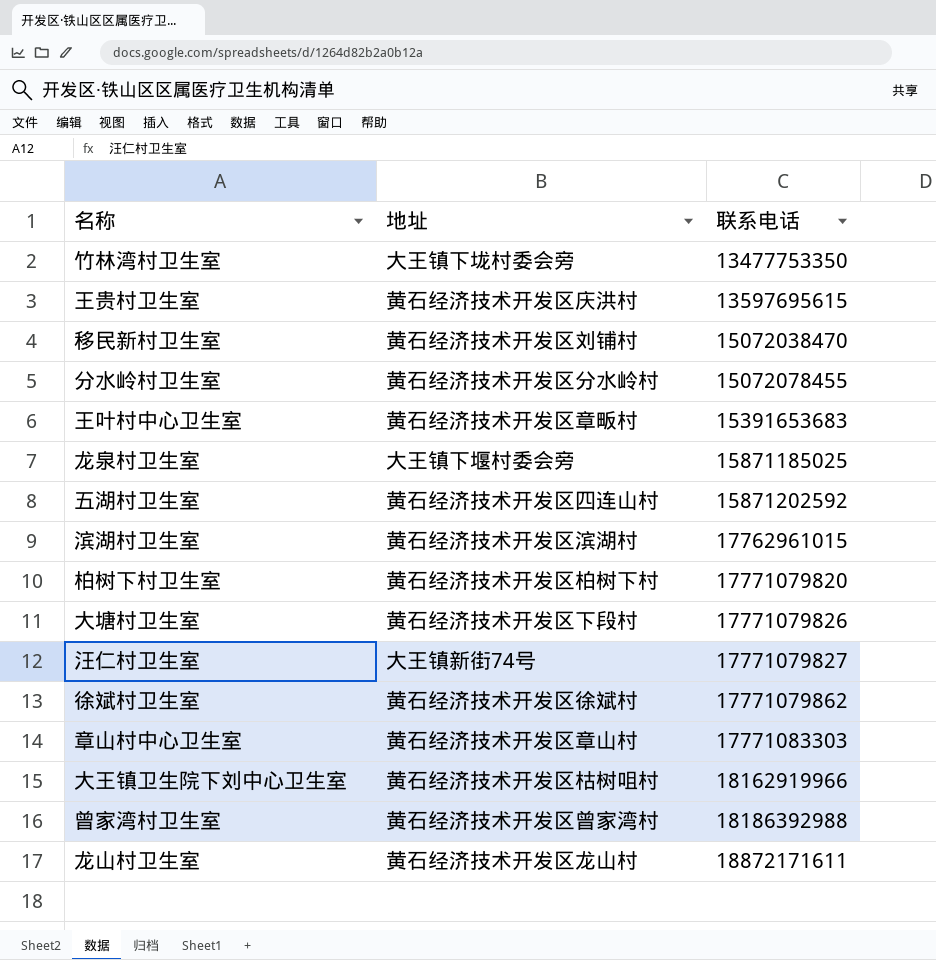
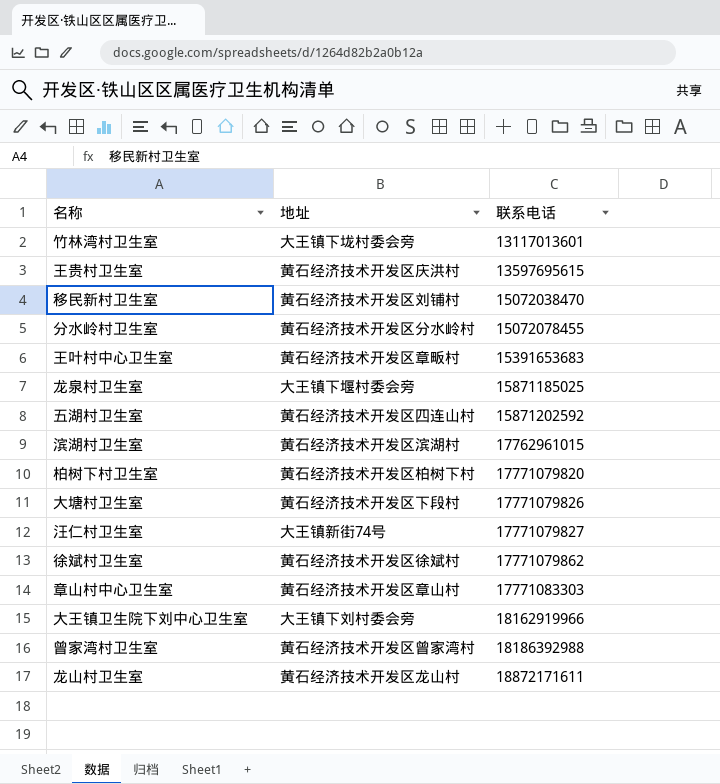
竹林湾村卫生室 | 联系电话: 13477753350 -> 13117013601
大王镇卫生院下刘中心卫生室 | 地址: 黄石经济技术开发区枯树咀村 -> 大王镇下刘村委会旁

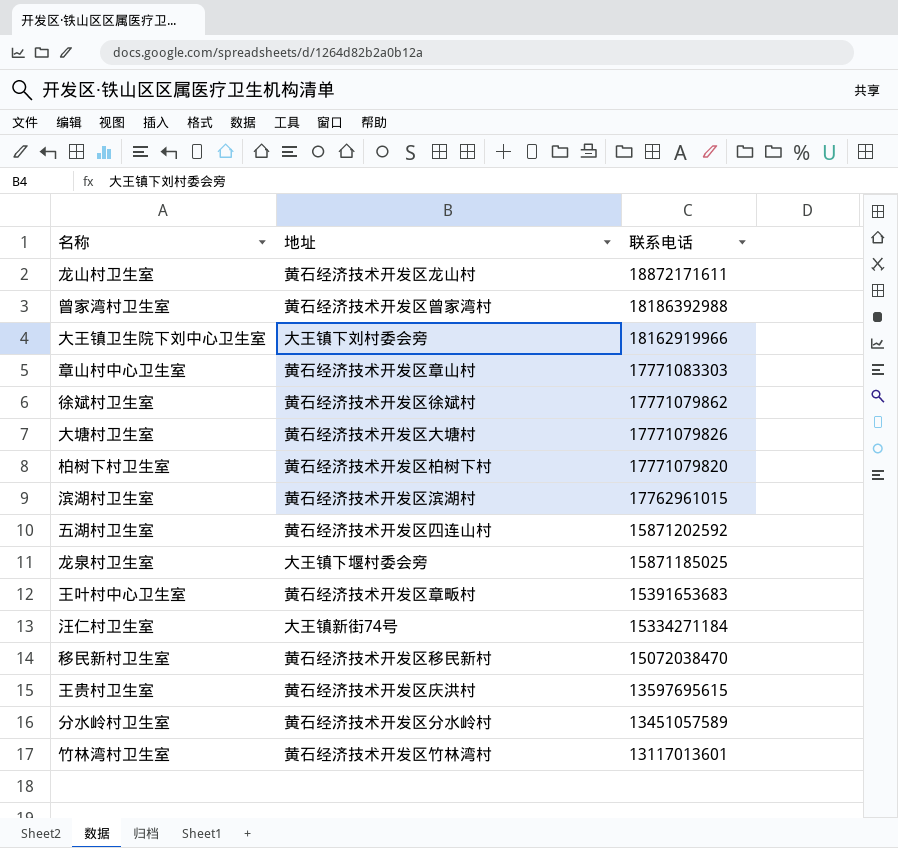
row order: 联系电话 ascending -> 联系电话 descending
大塘村卫生室 | 地址: 黄石经济技术开发区下段村 -> 黄石经济技术开发区大塘村
汪仁村卫生室 | 联系电话: 17771079827 -> 15334271184
移民新村卫生室 | 地址: 黄石经济技术开发区刘铺村 -> 黄石经济技术开发区移民新村
分水岭村卫生室 | 联系电话: 15072078455 -> 13451057589
竹林湾村卫生室 | 地址: 大王镇下垅村委会旁 -> 黄石经济技术开发区竹林湾村

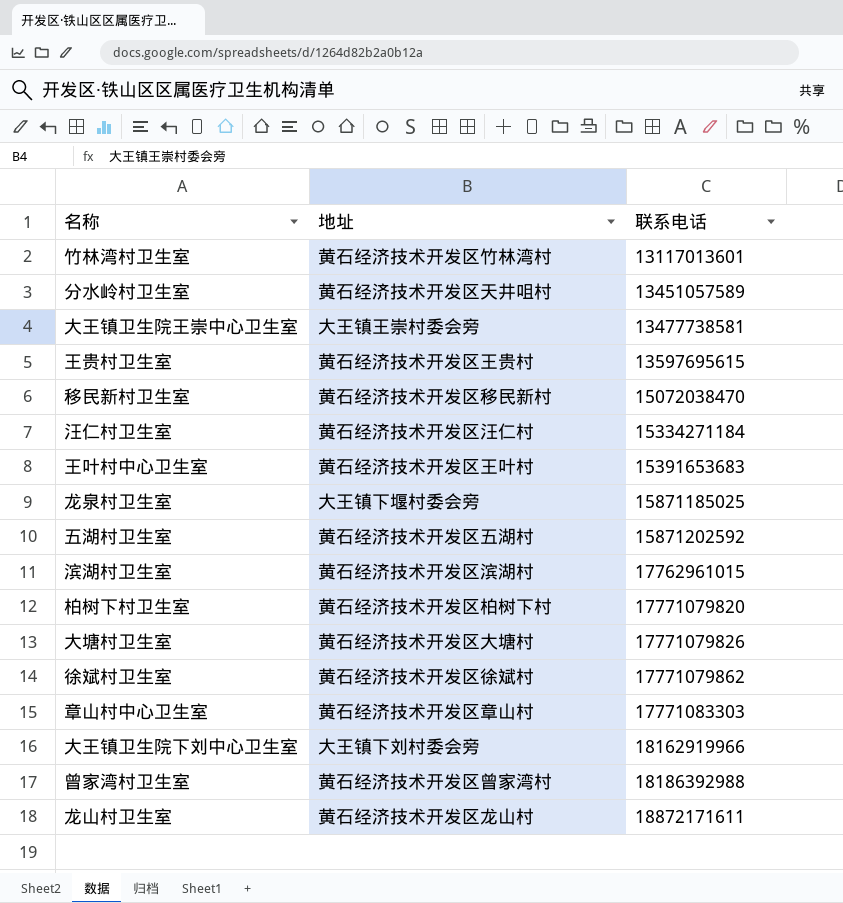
row order: 联系电话 descending -> 联系电话 ascending
分水岭村卫生室 | 地址: 黄石经济技术开发区分水岭村 -> 黄石经济技术开发区天井咀村
row 大王镇卫生院王崇中心卫生室: none -> 大王镇王崇村委会旁 | 13477738581
王贵村卫生室 | 地址: 黄石经济技术开发区庆洪村 -> 黄石经济技术开发区王贵村
汪仁村卫生室 | 地址: 大王镇新街74号 -> 黄石经济技术开发区汪仁村
王叶村中心卫生室 | 地址: 黄石经济技术开发区章畈村 -> 黄石经济技术开发区王叶村
五湖村卫生室 | 地址: 黄石经济技术开发区四连山村 -> 黄石经济技术开发区五湖村

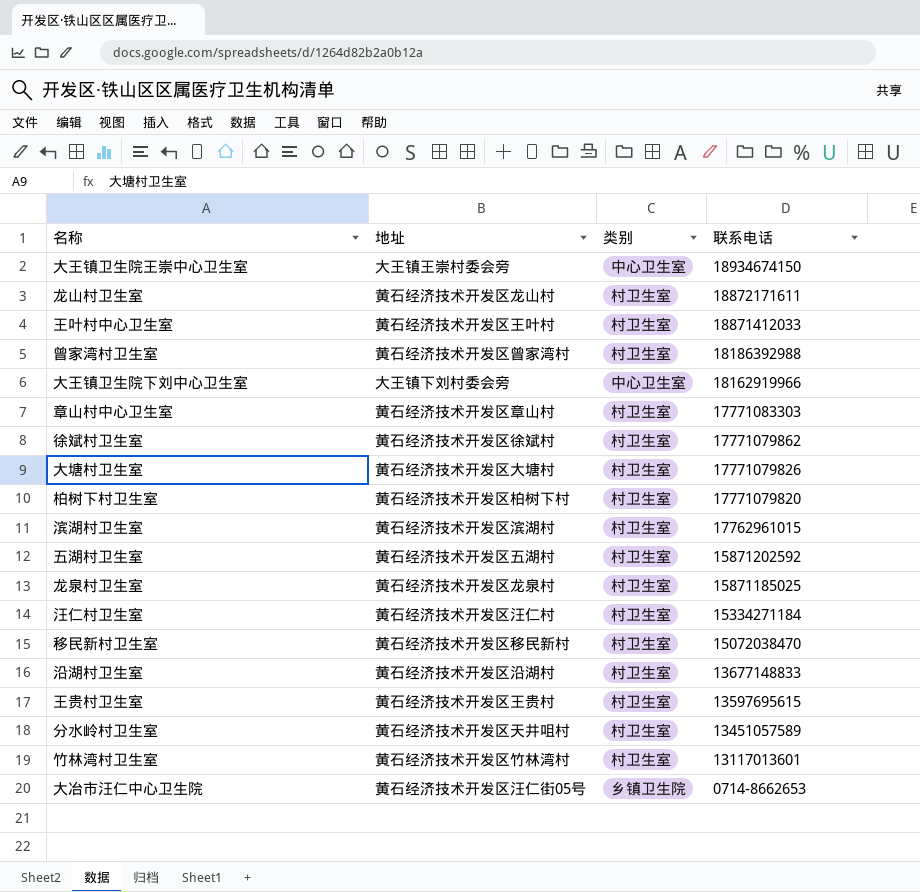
row order: 联系电话 ascending -> 联系电话 descending
column 类别 | position: none -> 3
大王镇卫生院王崇中心卫生室 | 联系电话: 13477738581 -> 18934674150
王叶村中心卫生室 | 联系电话: 15391653683 -> 18871412033
龙泉村卫生室 | 地址: 大王镇下堰村委会旁 -> 黄石经济技术开发区龙泉村
row 沿湖村卫生室: none -> 黄石经济技术开发区沿湖村 | 村卫生室 | 13677148833
row 大冶市汪仁中心卫生院: none -> 黄石经济技术开发区汪仁街05号 | 乡镇卫生院 | 0714-8662653

